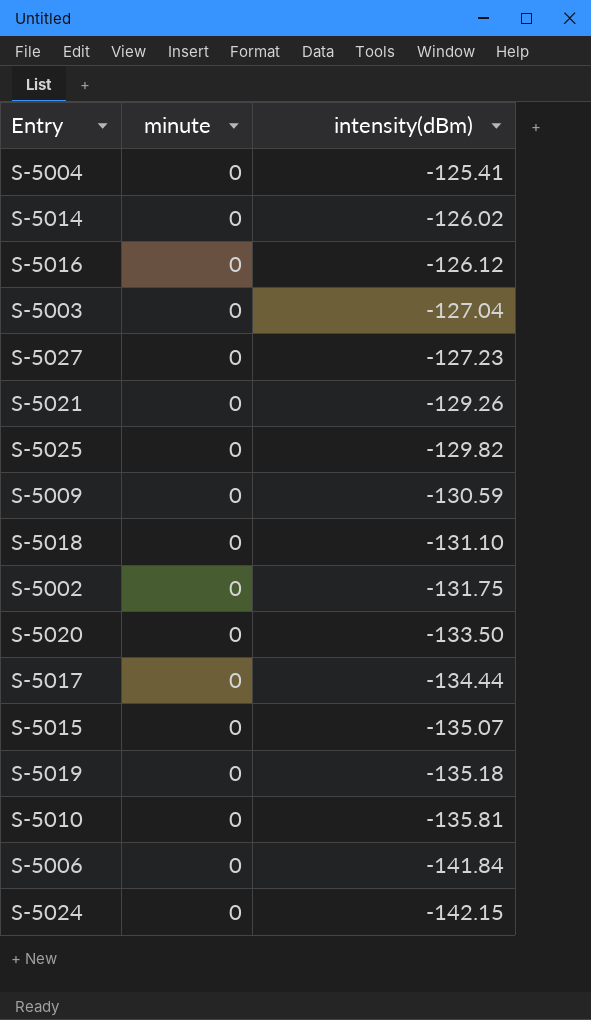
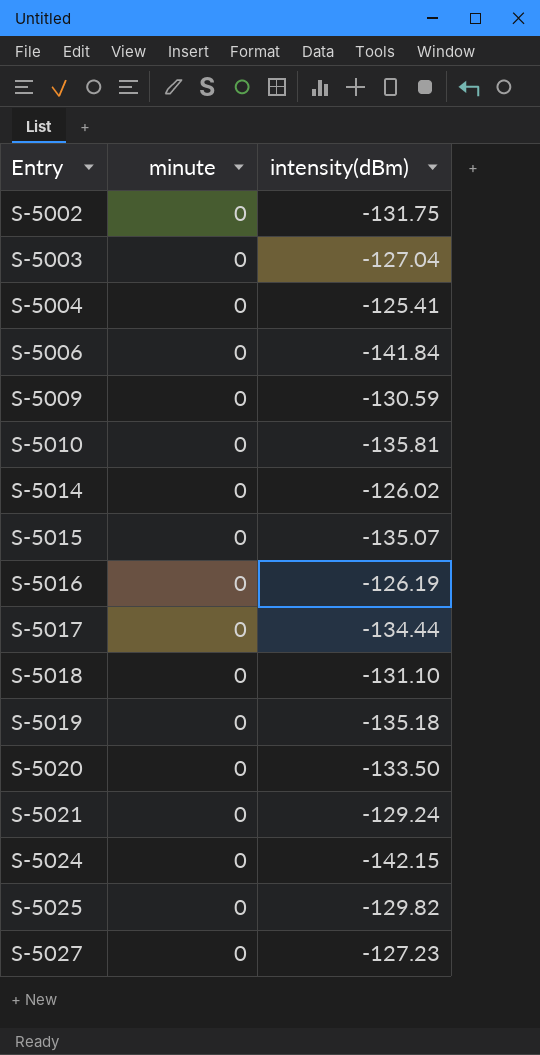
row order: intensity(dBm) descending -> Entry ascending
S-5016 | intensity(dBm): -126.12 -> -126.19
S-5021 | intensity(dBm): -129.26 -> -129.24

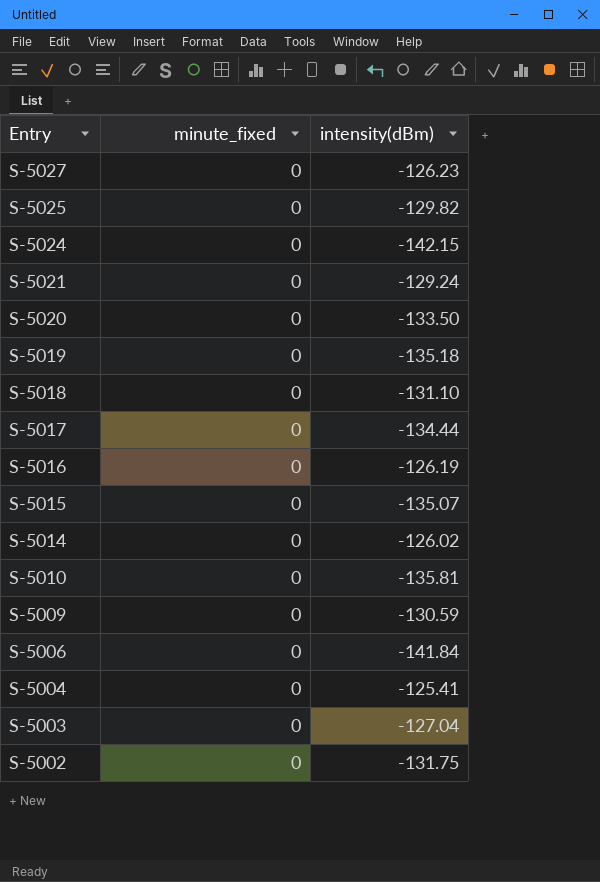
row order: Entry ascending -> Entry descending
column name: minute -> minute_fixed
S-5027 | intensity(dBm): -127.23 -> -126.23

